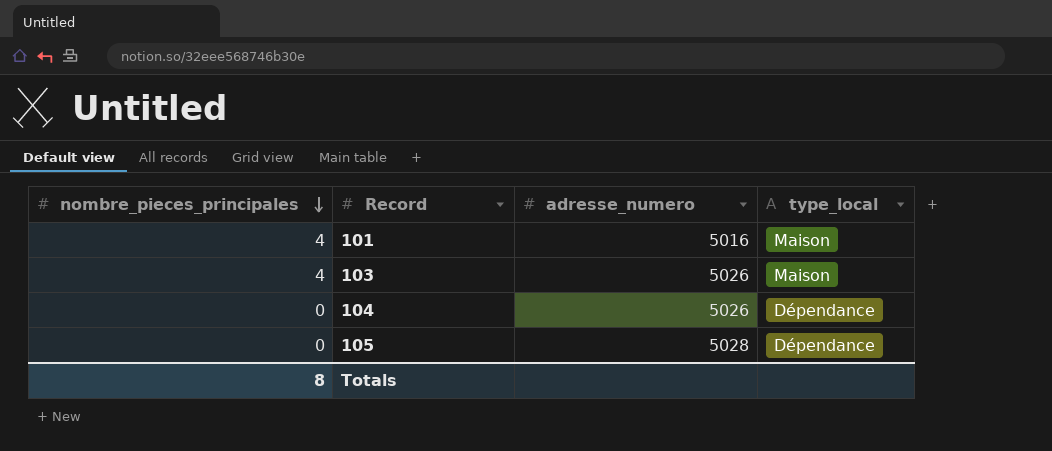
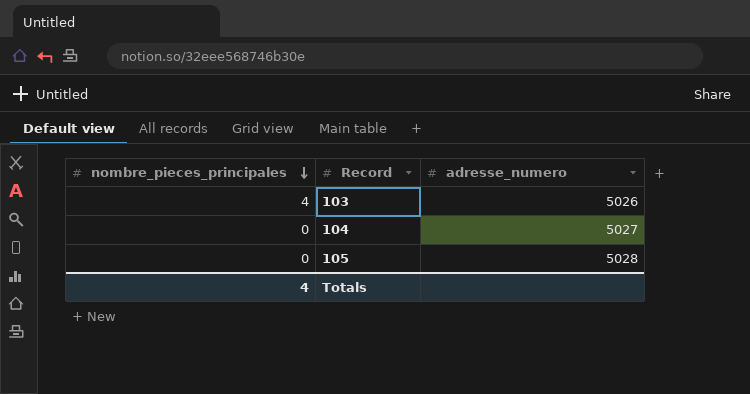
column type_local | position: 4 -> none
row 101: 4 | 5016 | Maison -> none
104 | adresse_numero: 5026 -> 5027
Totals | nombre_pieces_principales: 8 -> 4

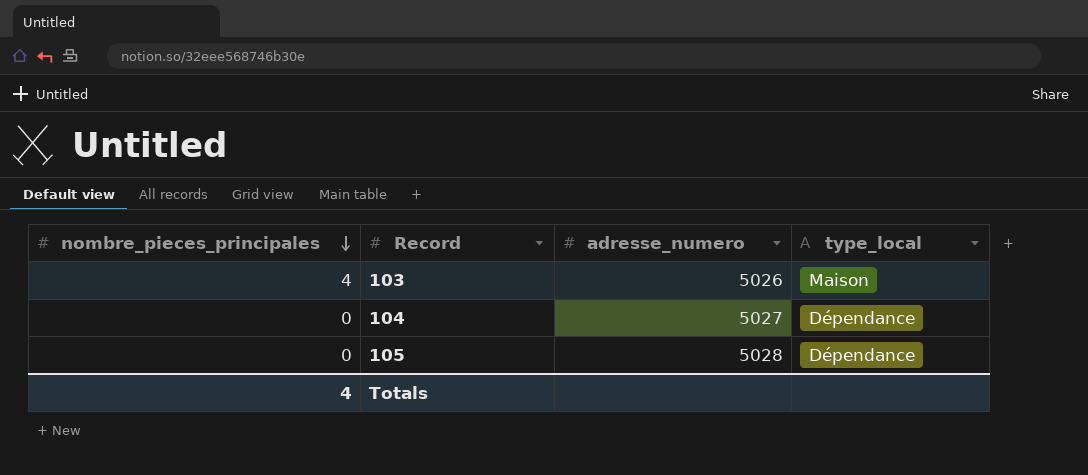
column type_local | position: none -> 4

